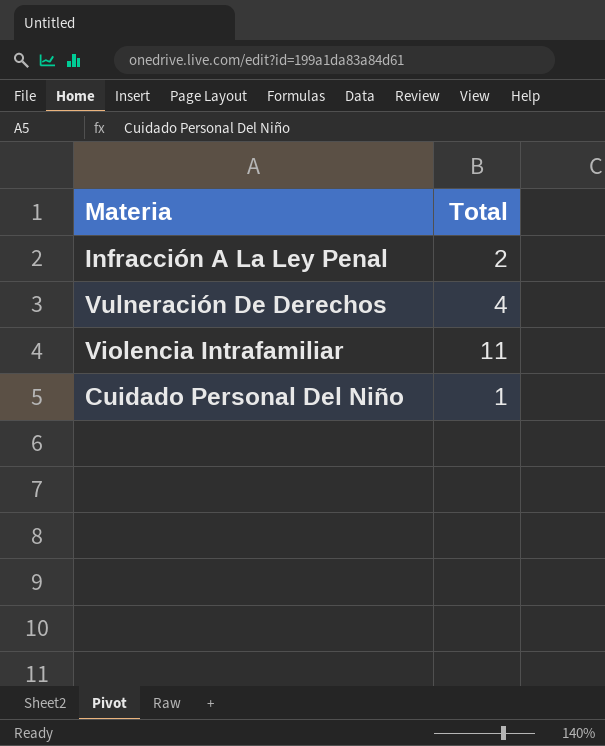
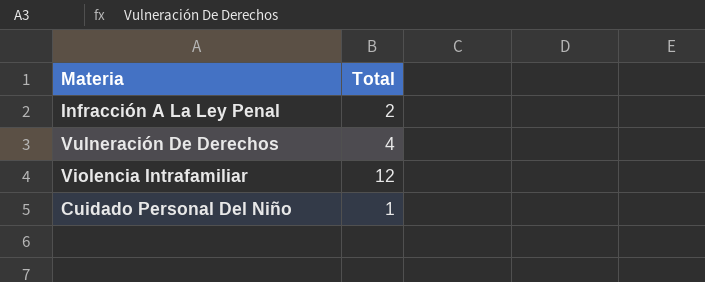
Violencia Intrafamiliar | Total: 11 -> 12

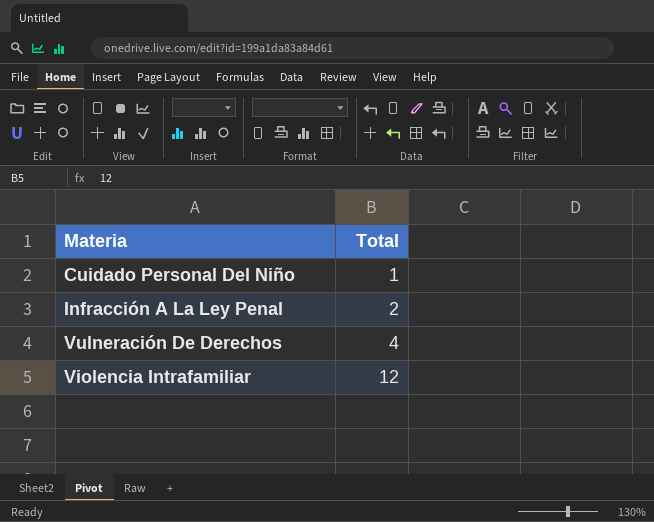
row order: none -> Total ascending

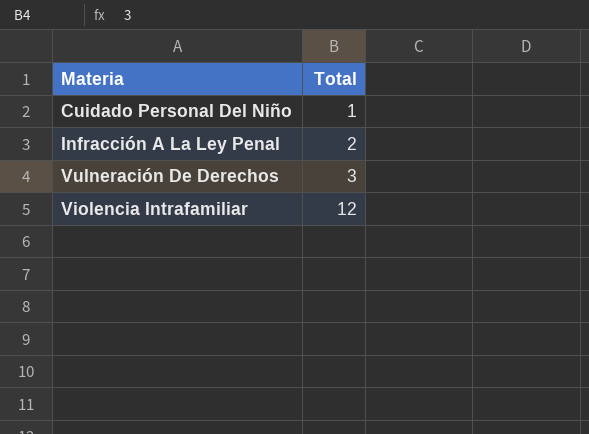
Vulneración De Derechos | Total: 4 -> 3

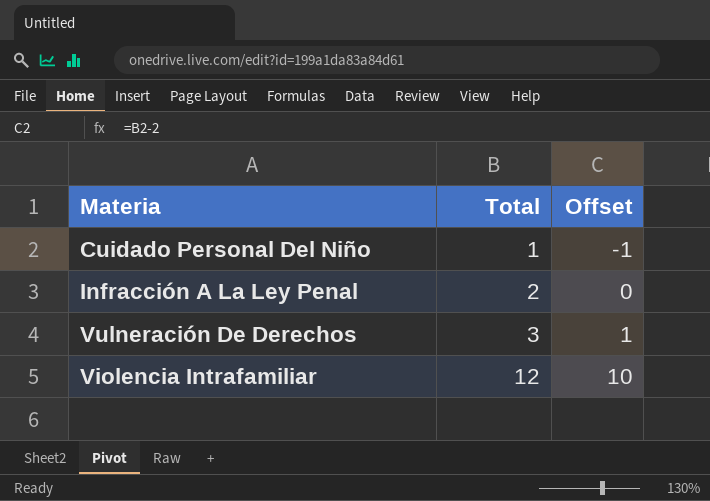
column Offset | formula: none -> [Total] - 2

